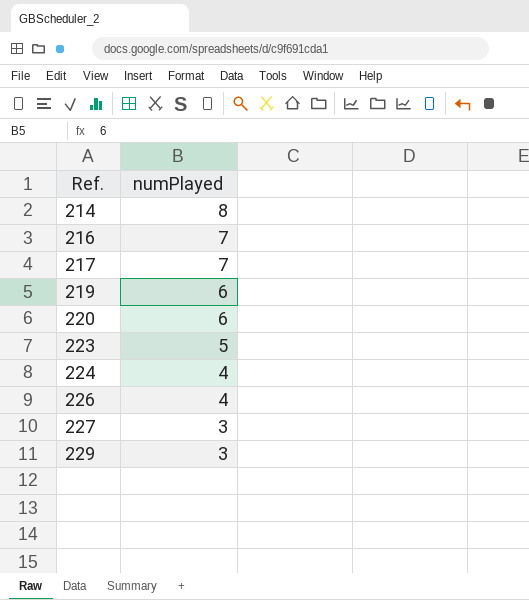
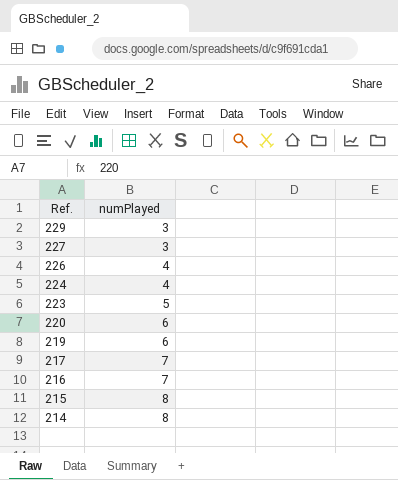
row order: Ref. ascending -> Ref. descending
row 215: none -> 8

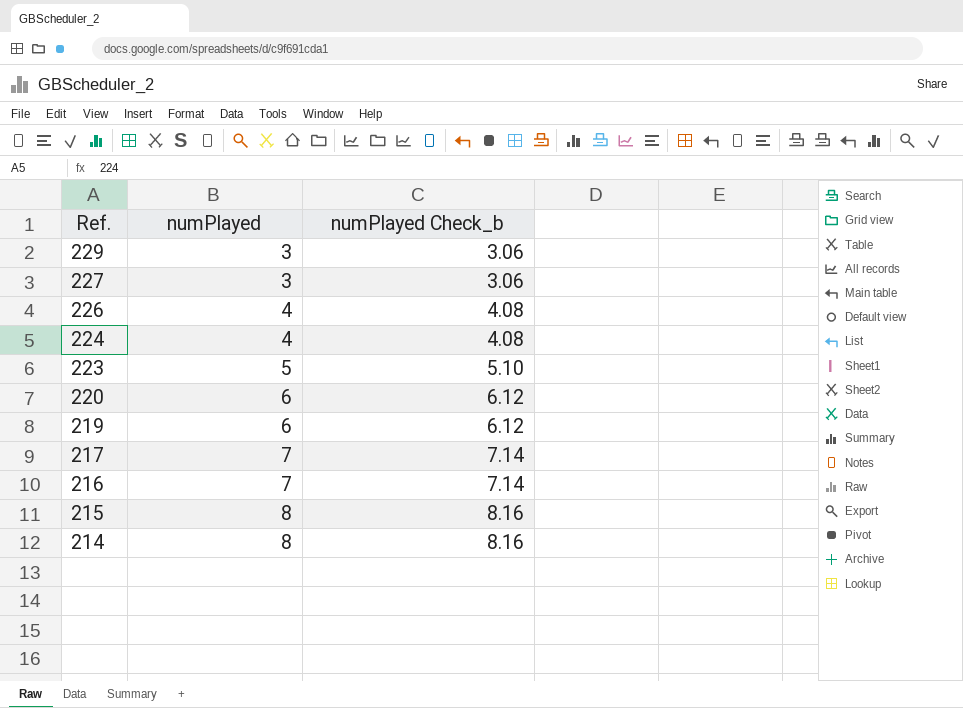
column numPlayed Check_b | formula: none -> [numPlayed] * 1.02

